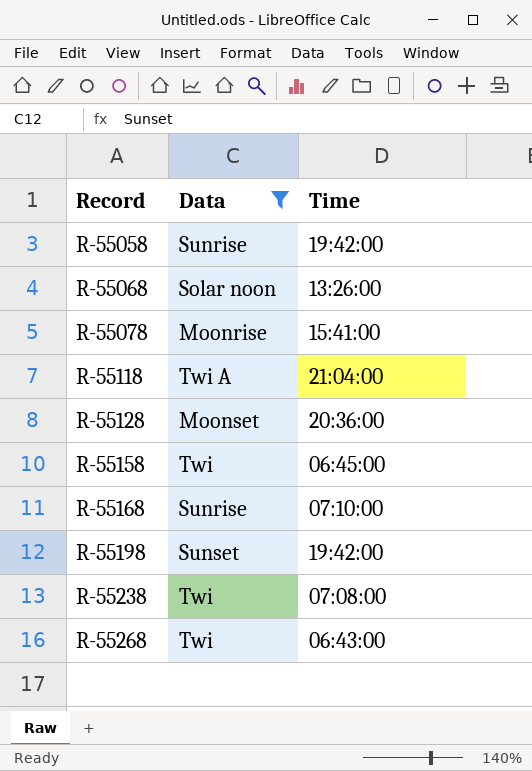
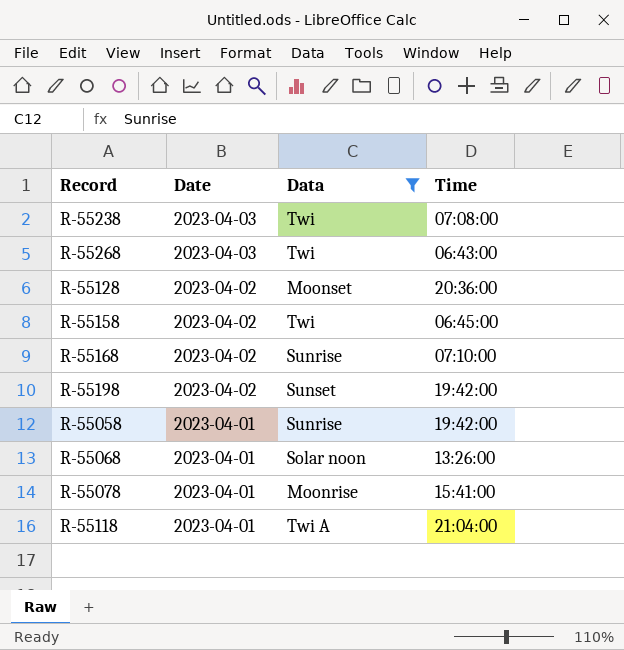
row order: Record ascending -> Date descending
column Date | position: none -> 2

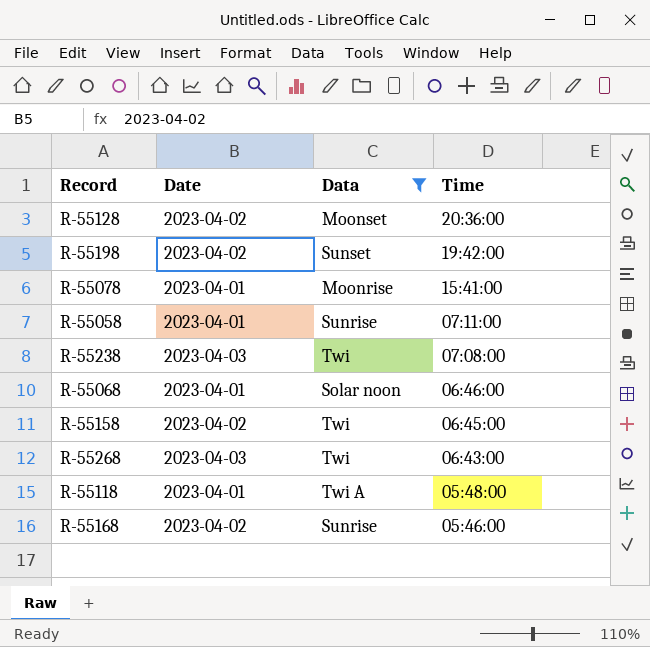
row order: Date descending -> Time descending
R-55058 | Time: 19:42:00 -> 07:11:00
R-55068 | Time: 13:26:00 -> 06:46:00
R-55118 | Time: 21:04:00 -> 05:48:00
R-55168 | Time: 07:10:00 -> 05:46:00

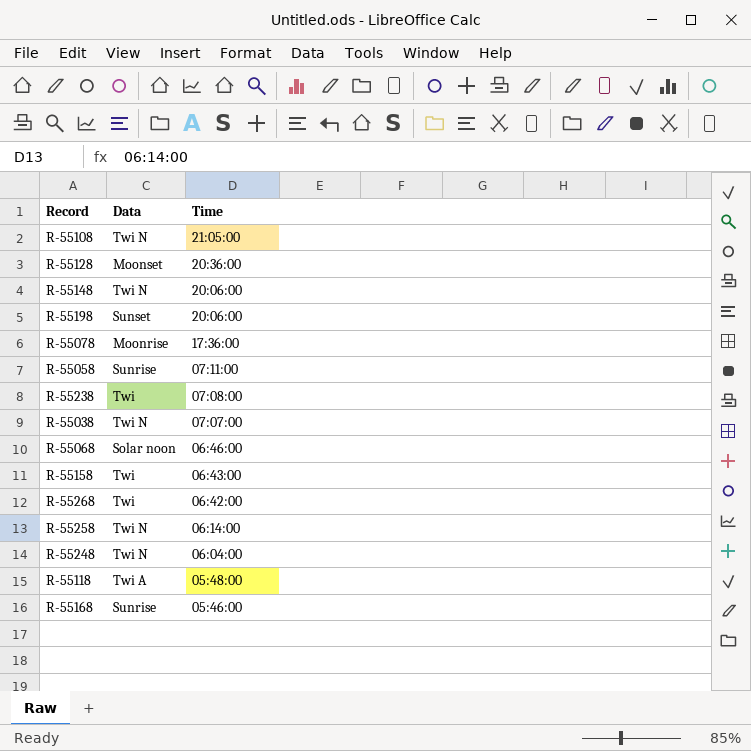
filter: Data != Twi N -> none
column Date | position: 2 -> none
R-55198 | Time: 19:42:00 -> 20:06:00
R-55078 | Time: 15:41:00 -> 17:36:00
R-55158 | Time: 06:45:00 -> 06:43:00
R-55268 | Time: 06:43:00 -> 06:42:00

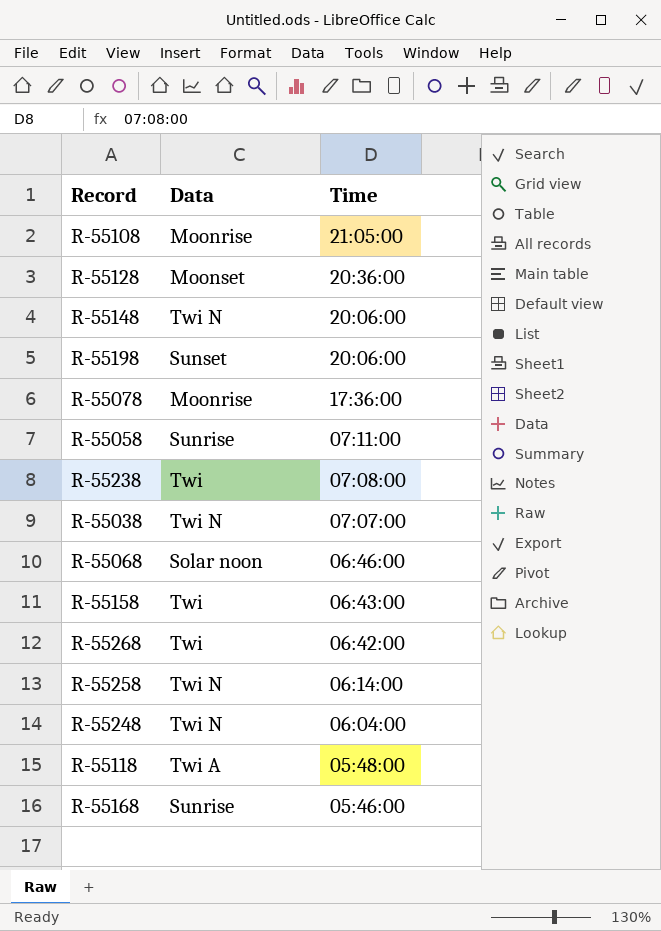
R-55108 | Data: Twi N -> Moonrise

